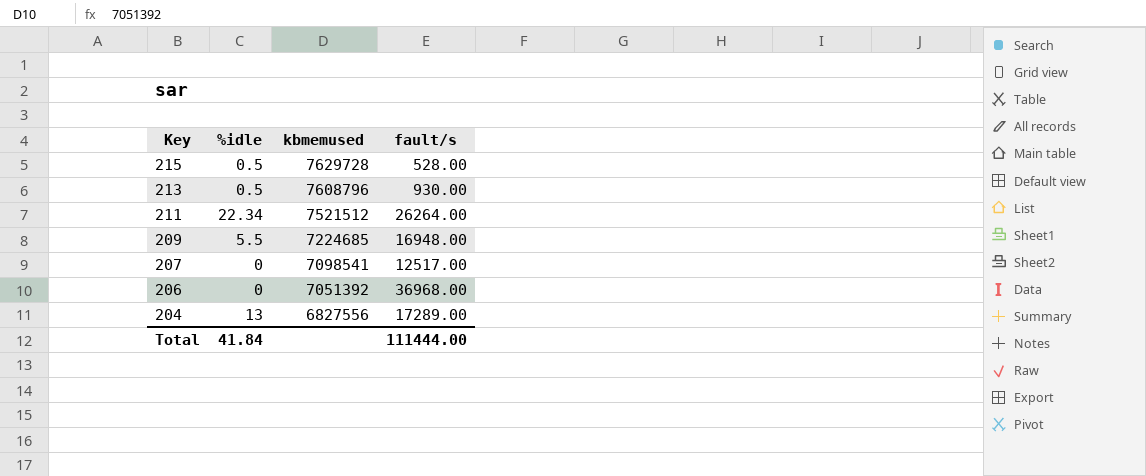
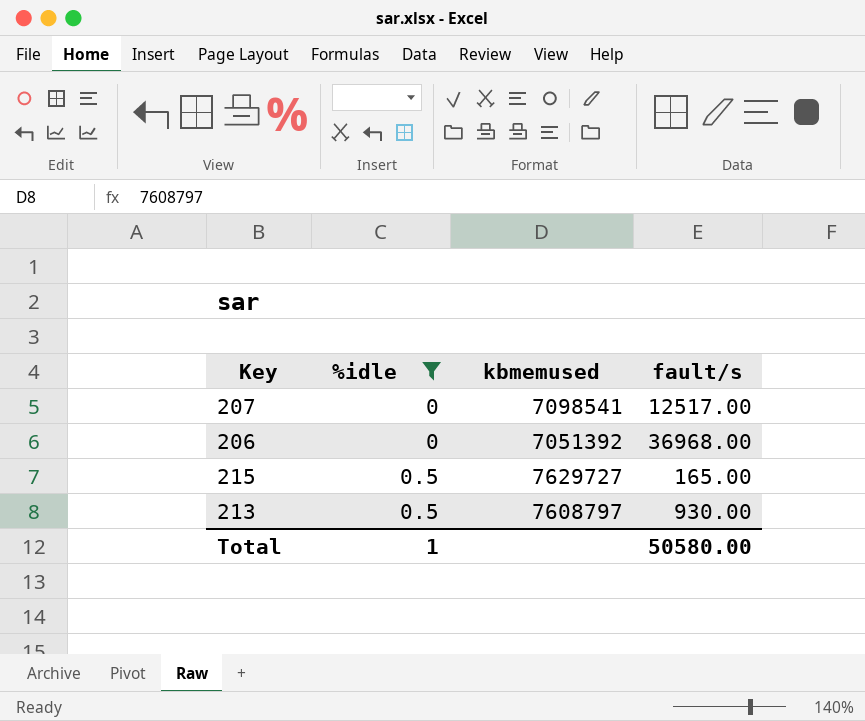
filter: none -> %idle <= 0.5
row order: Key descending -> %idle ascending
215 | kbmemused: 7629728 -> 7629727
215 | fault/s: 528.00 -> 165.00
213 | kbmemused: 7608796 -> 7608797
Total | %idle: 41.84 -> 1
Total | fault/s: 111444.00 -> 50580.00

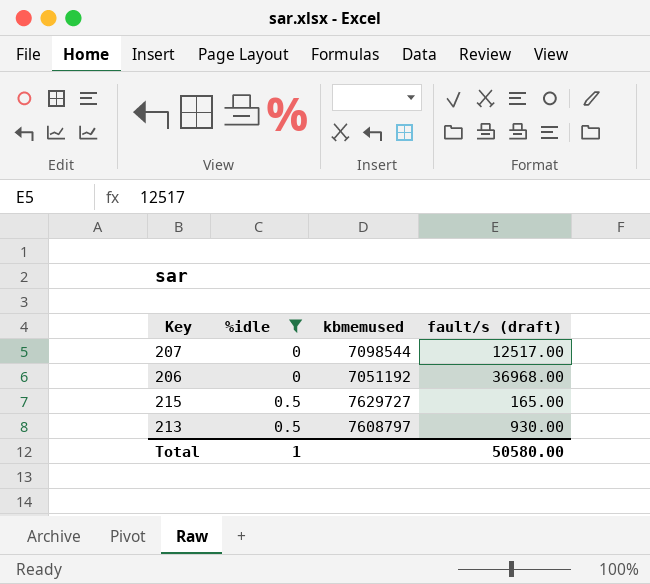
column name: fault/s -> fault/s (draft)
207 | kbmemused: 7098541 -> 7098544
206 | kbmemused: 7051392 -> 7051192

